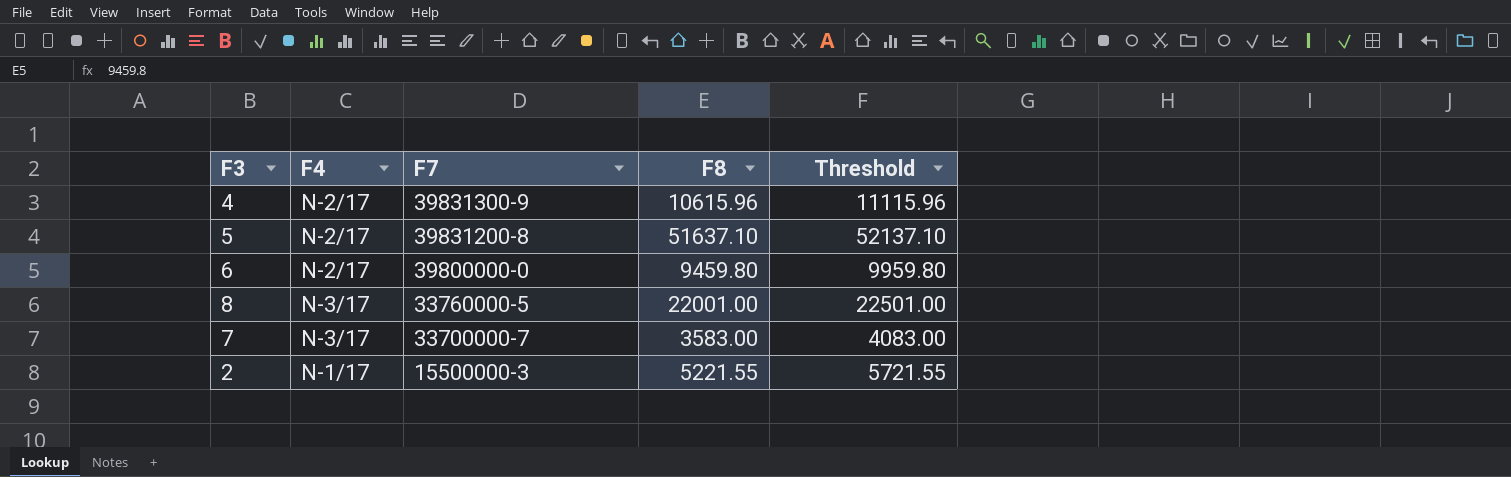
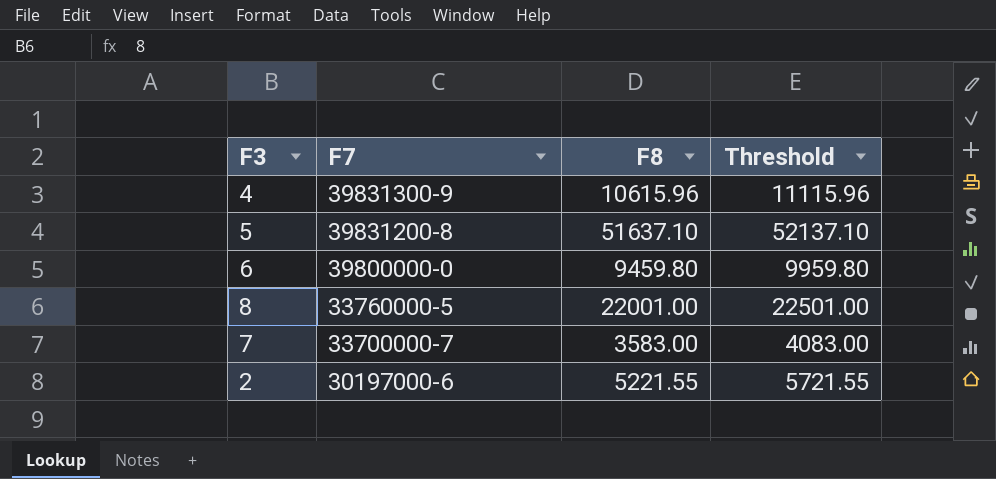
column F4 | position: 2 -> none
2 | F7: 15500000-3 -> 30197000-6

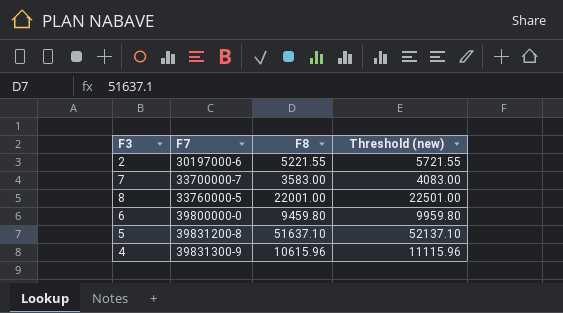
row order: F7 descending -> F7 ascending
column name: Threshold -> Threshold (new)

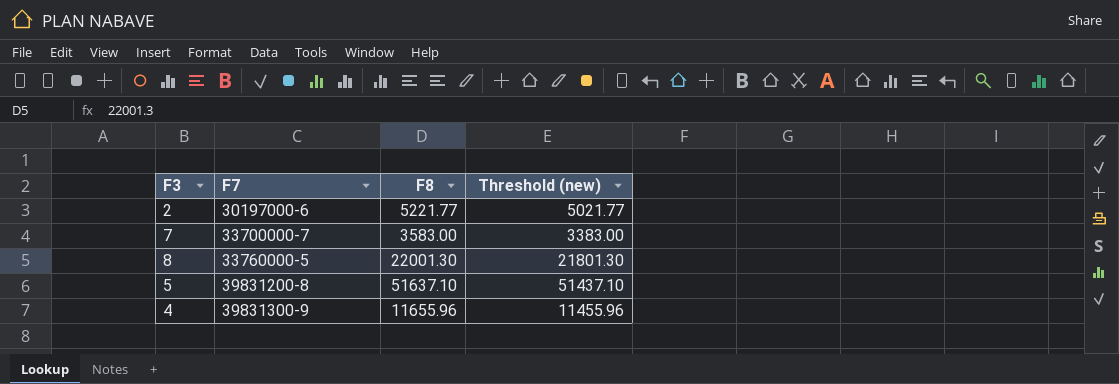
column Threshold (new) | formula: [F8] + 500 -> [F8] - 200
row 6: 39800000-0 | 9459.80 | 9959.80 -> none
2 | F8: 5221.55 -> 5221.77
8 | F8: 22001.00 -> 22001.30
4 | F8: 10615.96 -> 11655.96

